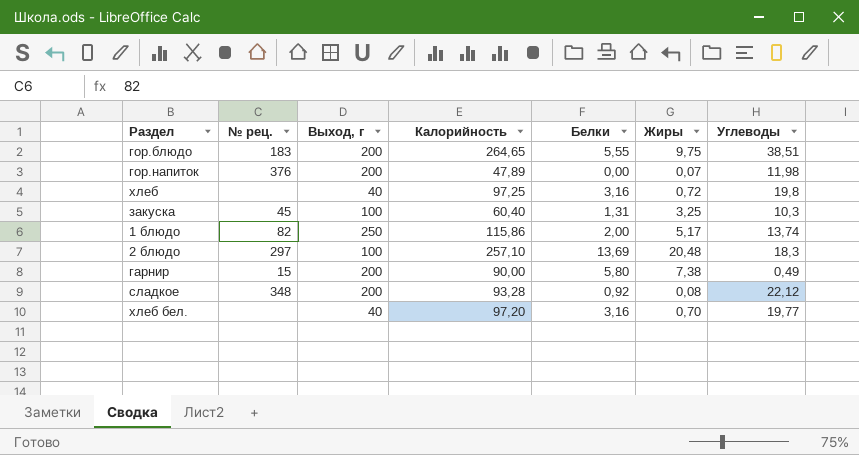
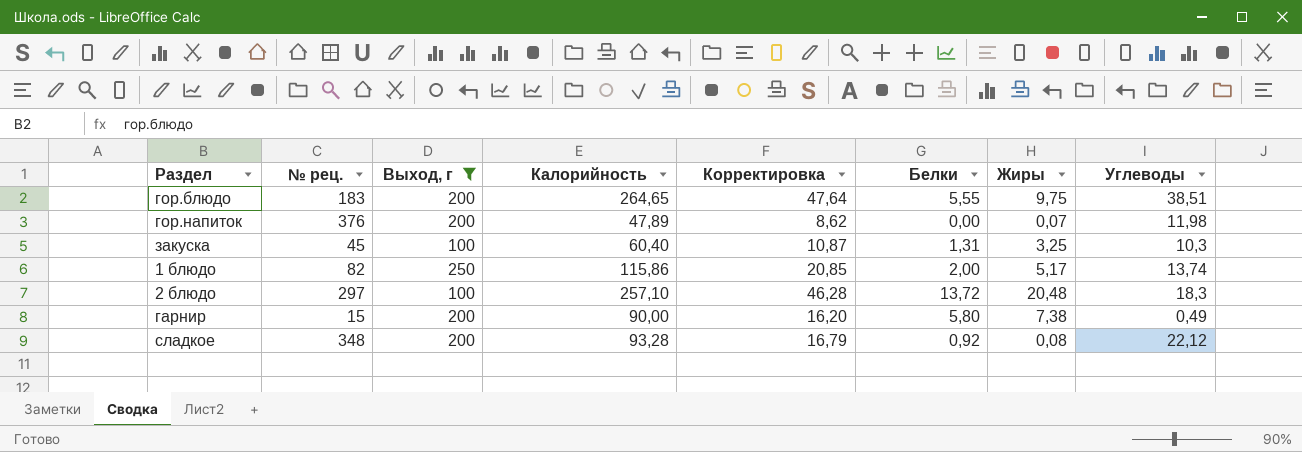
filter: none -> Выход, г != 40
column Корректировка | formula: none -> [Калорийность] * 0,18
2 блюдо | Белки: 13,69 -> 13,72

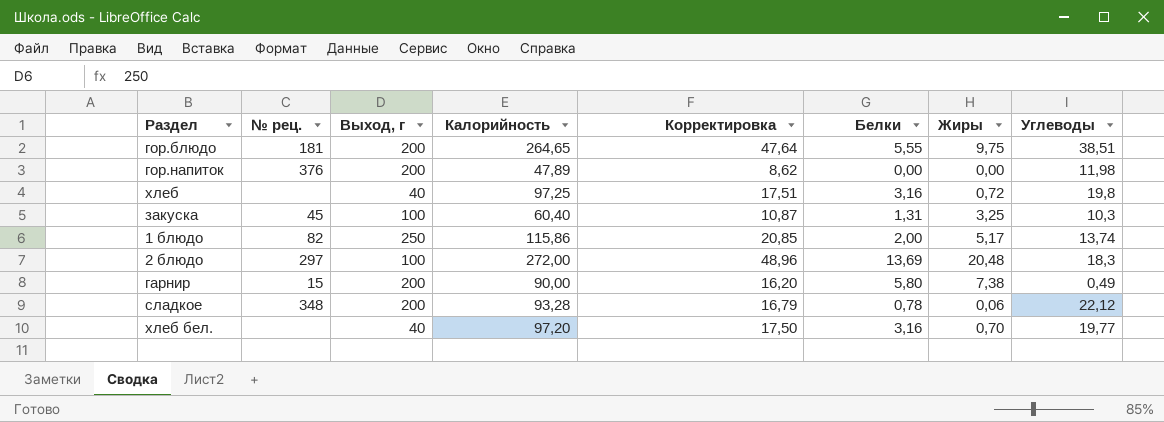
filter: Выход, г != 40 -> none
гор.блюдо | № рец.: 183 -> 181
гор.напиток | Жиры: 0,07 -> 0,00
2 блюдо | Калорийность: 257,10 -> 272,00
2 блюдо | Корректировка: 46,28 -> 48,96
2 блюдо | Белки: 13,72 -> 13,69
сладкое | Белки: 0,92 -> 0,78
сладкое | Жиры: 0,08 -> 0,06

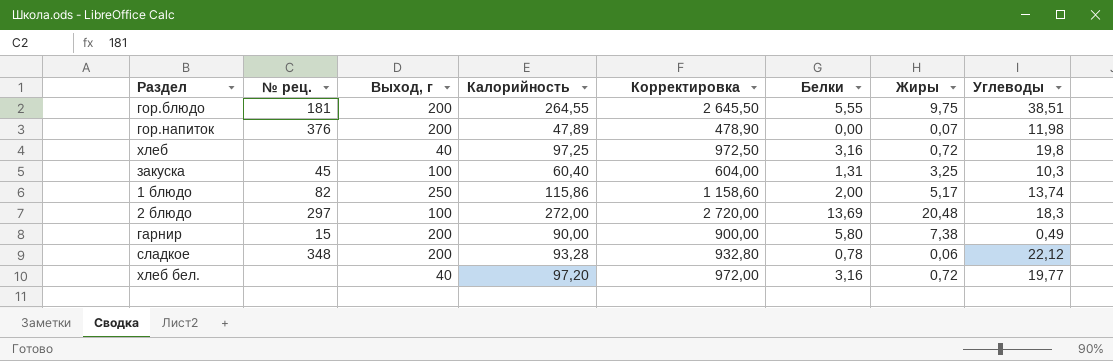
column Корректировка | formula: [Калорийность] * 0,18 -> [Калорийность] * 10
гор.блюдо | Калорийность: 264,65 -> 264,55
гор.напиток | Жиры: 0,00 -> 0,07
хлеб бел. | Жиры: 0,70 -> 0,72

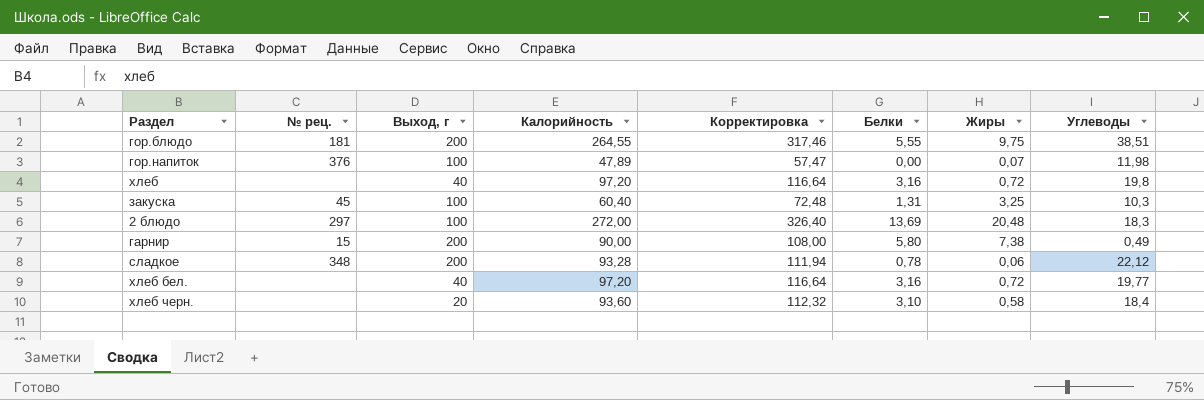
column Корректировка | formula: [Калорийность] * 10 -> [Калорийность] * 1,2
row 1 блюдо: 82 | 250 | 115,86 | 1 158,60 | 2,00 | 5,17 | 13,74 -> none
гор.напиток | Выход, г: 200 -> 100
хлеб | Калорийность: 97,25 -> 97,20
row хлеб черн.: none -> none | 20 | 93,60 | 112,32 | 3,10 | 0,58 | 18,4

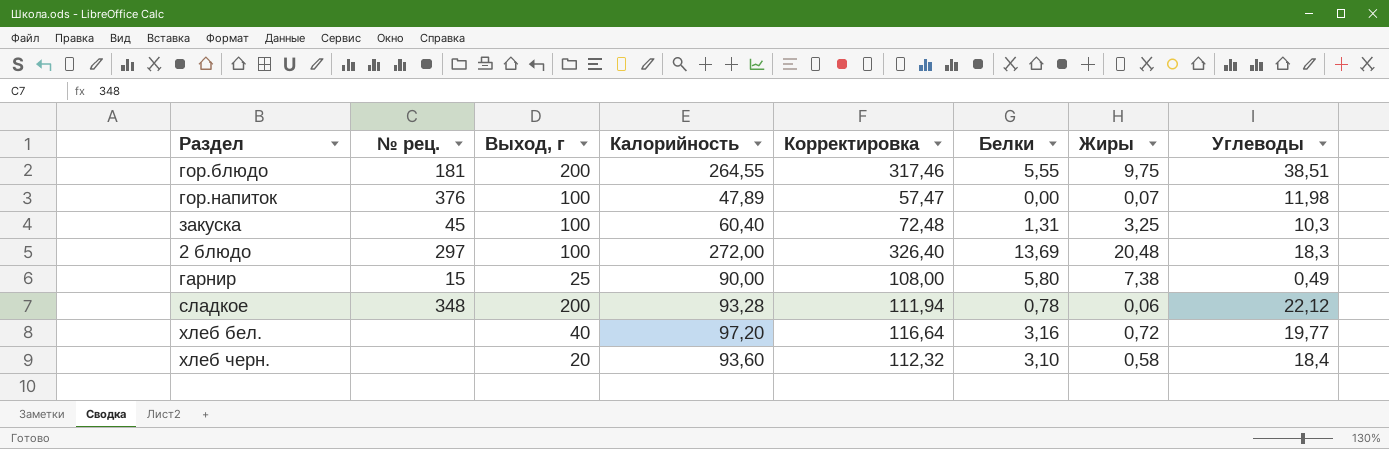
row хлеб: none | 40 | 97,20 | 116,64 | 3,16 | 0,72 | 19,8 -> none
гарнир | Выход, г: 200 -> 25

